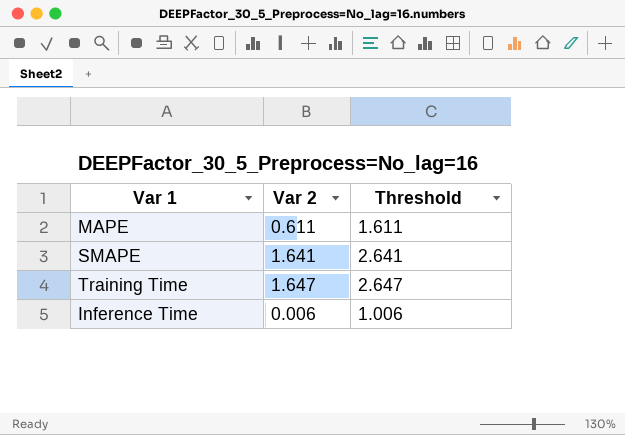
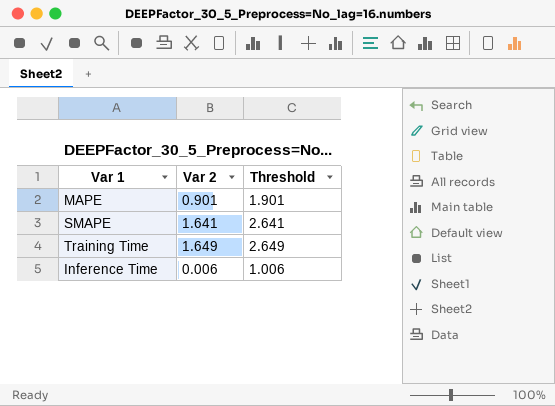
MAPE | Var 2: 0.611 -> 0.901
MAPE | Threshold: 1.611 -> 1.901
Training Time | Var 2: 1.647 -> 1.649
Training Time | Threshold: 2.647 -> 2.649

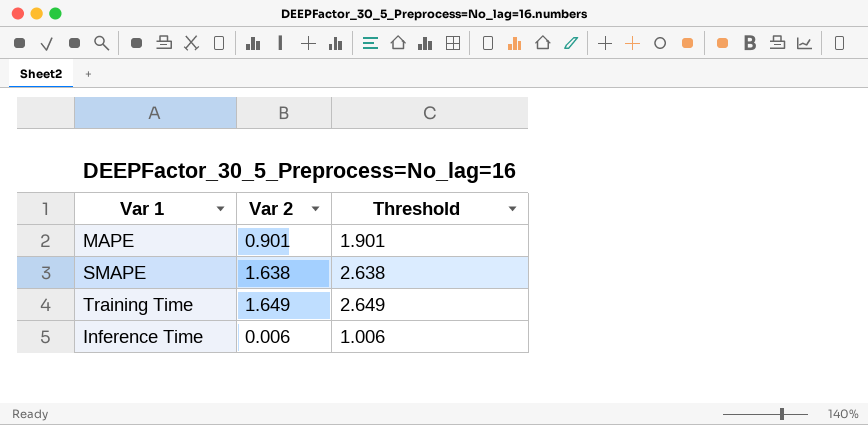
SMAPE | Var 2: 1.641 -> 1.638
SMAPE | Threshold: 2.641 -> 2.638

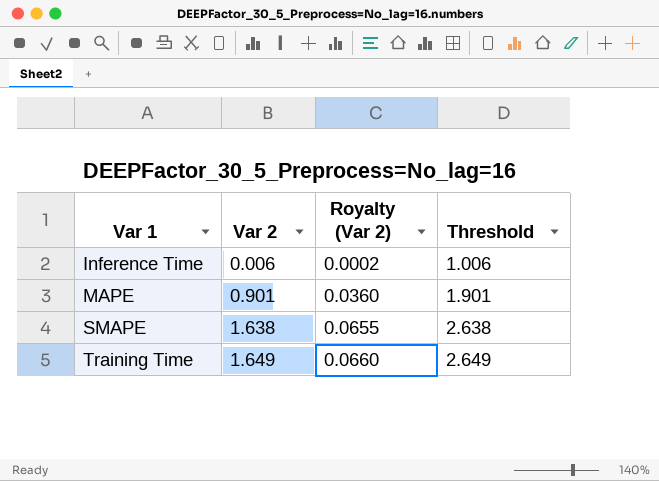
row order: none -> Var 1 ascending
column Royalty (Var 2) | formula: none -> [Var 2] * 0.04

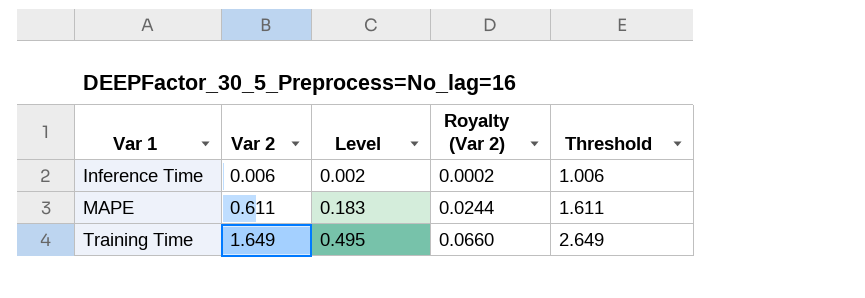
column Level | formula: none -> [Var 2] * 0.3
row SMAPE: 1.638 | 0.0655 | 2.638 -> none
MAPE | Var 2: 0.901 -> 0.611
MAPE | Royalty (Var 2): 0.0360 -> 0.0244
MAPE | Threshold: 1.901 -> 1.611

